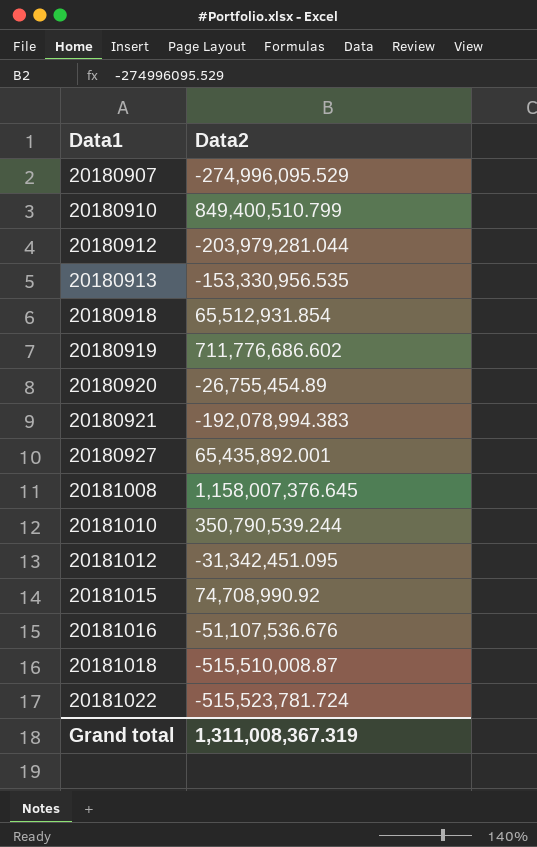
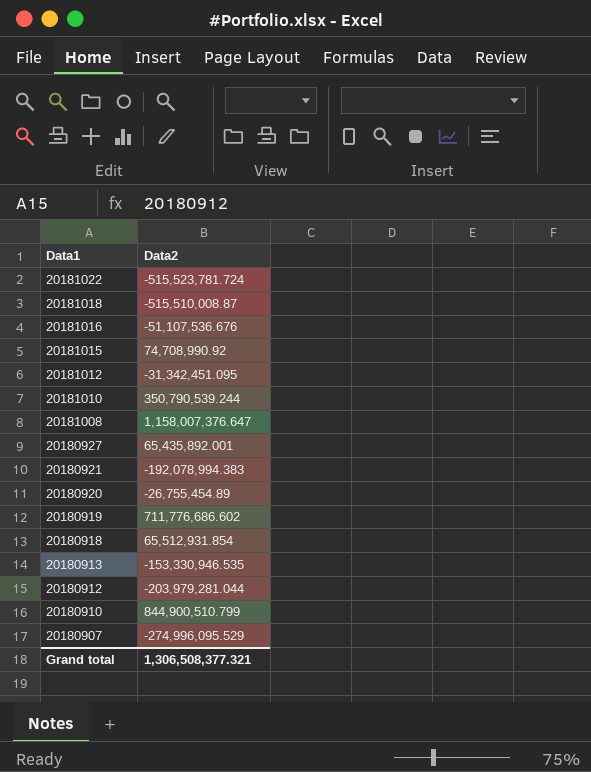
row order: Data1 ascending -> Data1 descending
20181008 | Data2: 1,158,007,376.645 -> 1,158,007,376.647
20180913 | Data2: -153,330,956.535 -> -153,330,946.535
20180910 | Data2: 849,400,510.799 -> 844,900,510.799
Grand total | Data2: 1,311,008,367.319 -> 1,306,508,377.321

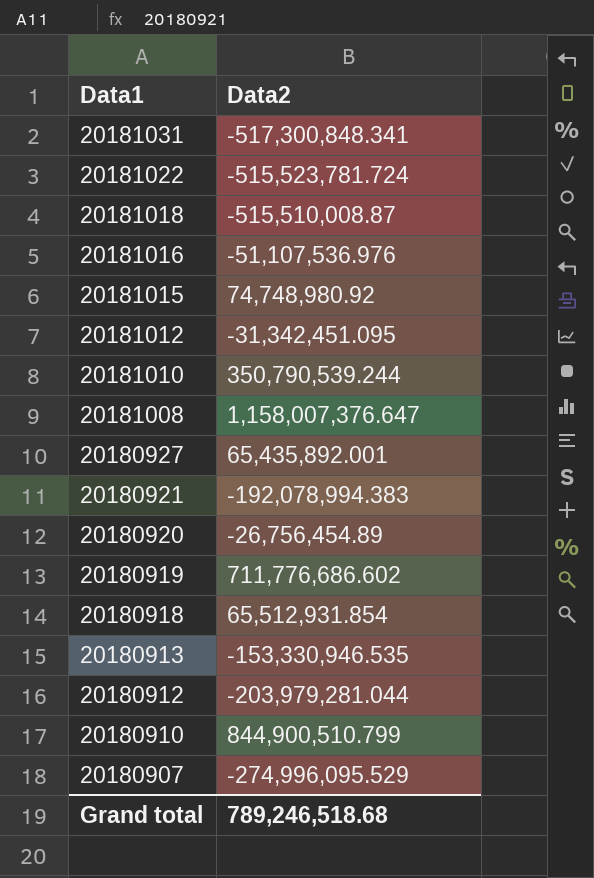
row 20181031: none -> -517,300,848.341
20181016 | Data2: -51,107,536.676 -> -51,107,536.976
20181015 | Data2: 74,708,990.92 -> 74,748,980.92
20180920 | Data2: -26,755,454.89 -> -26,756,454.89
Grand total | Data2: 1,306,508,377.321 -> 789,246,518.68

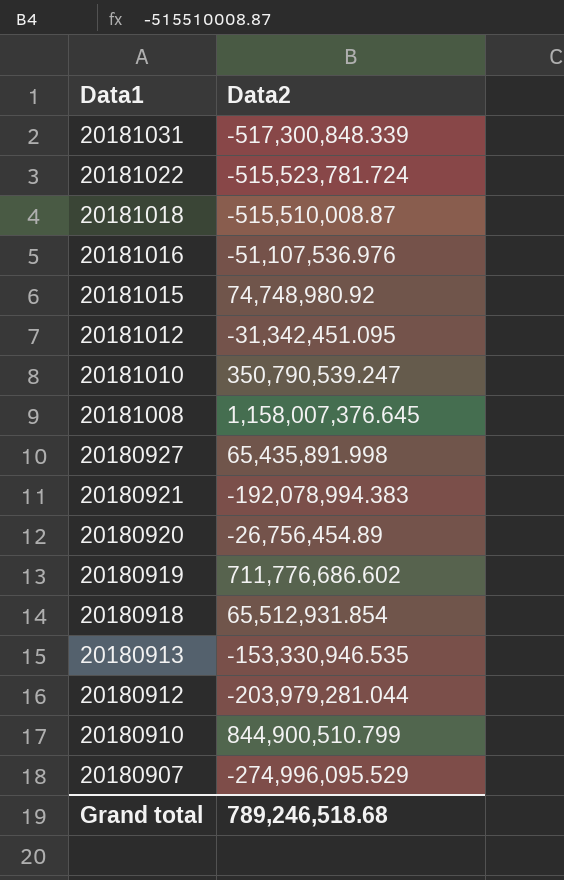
20181031 | Data2: -517,300,848.341 -> -517,300,848.339
20181010 | Data2: 350,790,539.244 -> 350,790,539.247
20181008 | Data2: 1,158,007,376.647 -> 1,158,007,376.645
20180927 | Data2: 65,435,892.001 -> 65,435,891.998

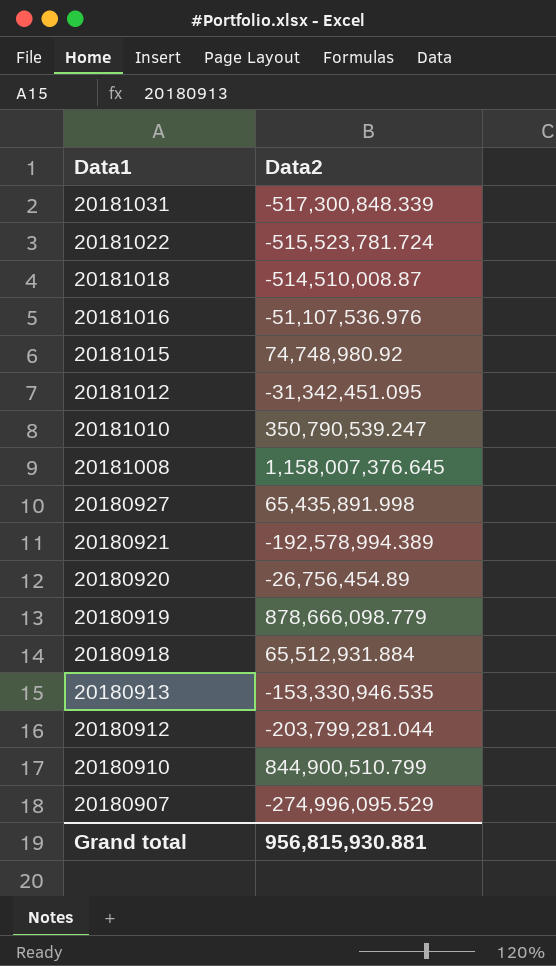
20181018 | Data2: -515,510,008.87 -> -514,510,008.87
20180921 | Data2: -192,078,994.383 -> -192,578,994.389
20180919 | Data2: 711,776,686.602 -> 878,666,098.779
20180918 | Data2: 65,512,931.854 -> 65,512,931.884
20180912 | Data2: -203,979,281.044 -> -203,799,281.044
Grand total | Data2: 789,246,518.68 -> 956,815,930.881

